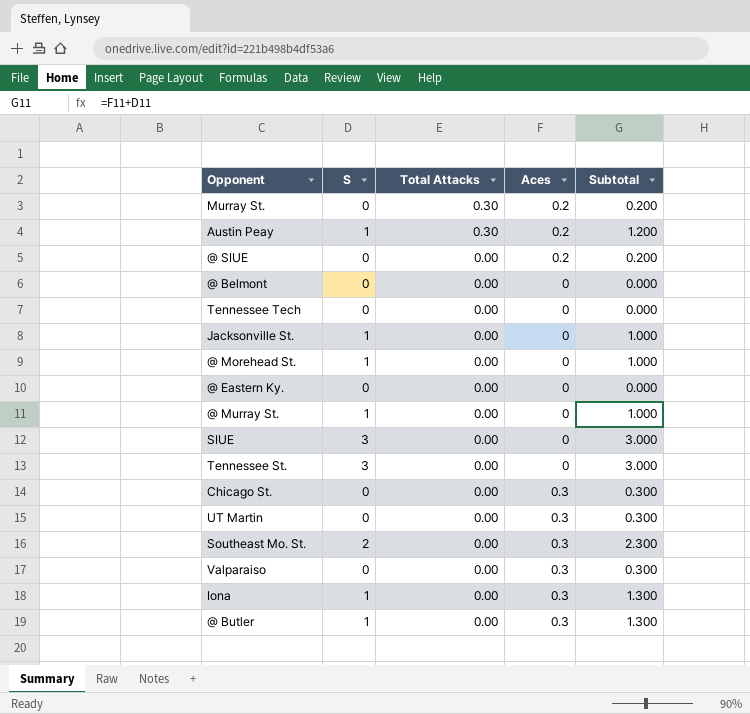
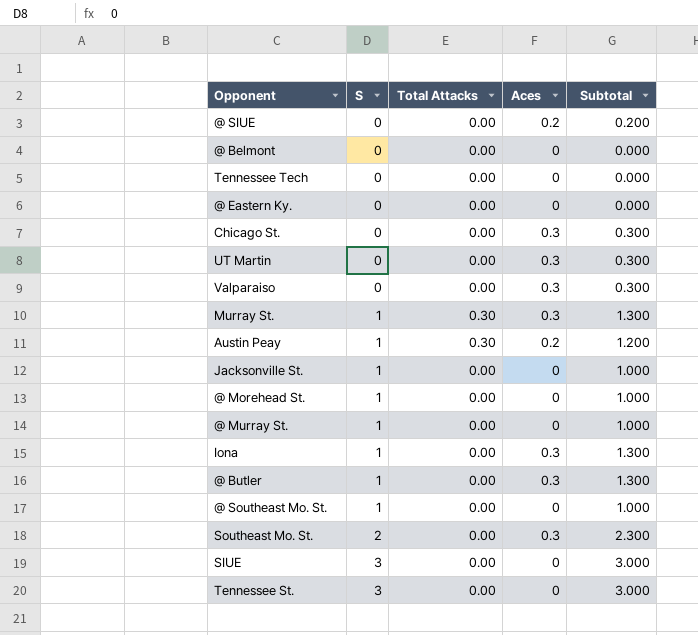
row order: Total Attacks descending -> S ascending
Murray St. | S: 0 -> 1
Murray St. | Aces: 0.2 -> 0.3
Murray St. | Subtotal: 0.200 -> 1.300
row @ Southeast Mo. St.: none -> 1 | 0.00 | 0 | 1.000

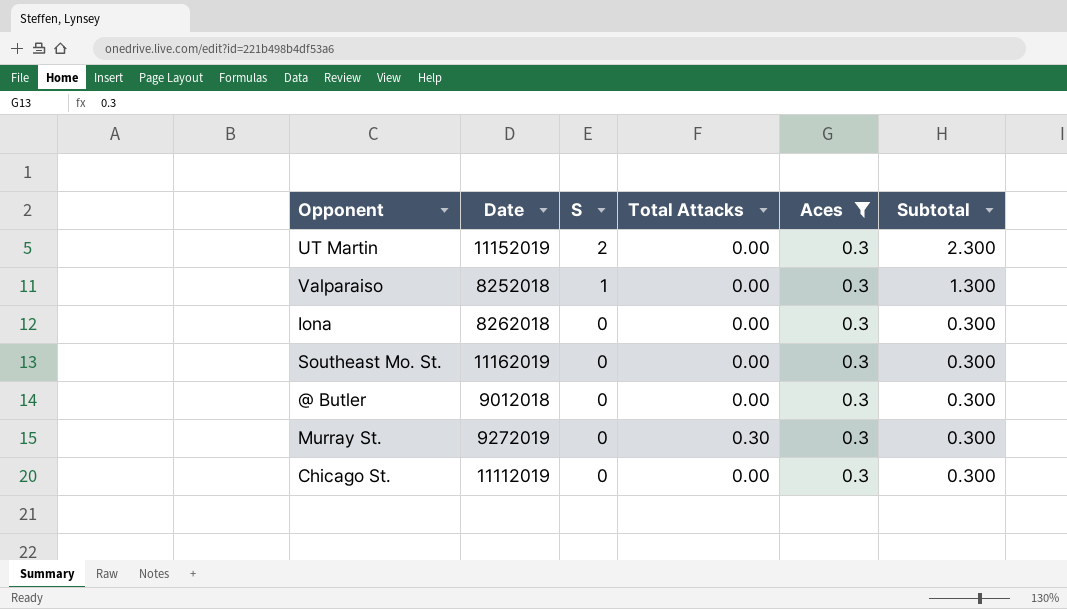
filter: none -> Aces = 0.3
row order: S ascending -> S descending
column Date | position: none -> 2
UT Martin | S: 0 -> 2
UT Martin | Subtotal: 0.300 -> 2.300
Valparaiso | S: 0 -> 1
Valparaiso | Subtotal: 0.300 -> 1.300
Iona | S: 1 -> 0
Iona | Subtotal: 1.300 -> 0.300
Southeast Mo. St. | S: 2 -> 0
Southeast Mo. St. | Subtotal: 2.300 -> 0.300
@ Butler | S: 1 -> 0
@ Butler | Subtotal: 1.300 -> 0.300
Murray St. | S: 1 -> 0
Murray St. | Subtotal: 1.300 -> 0.300

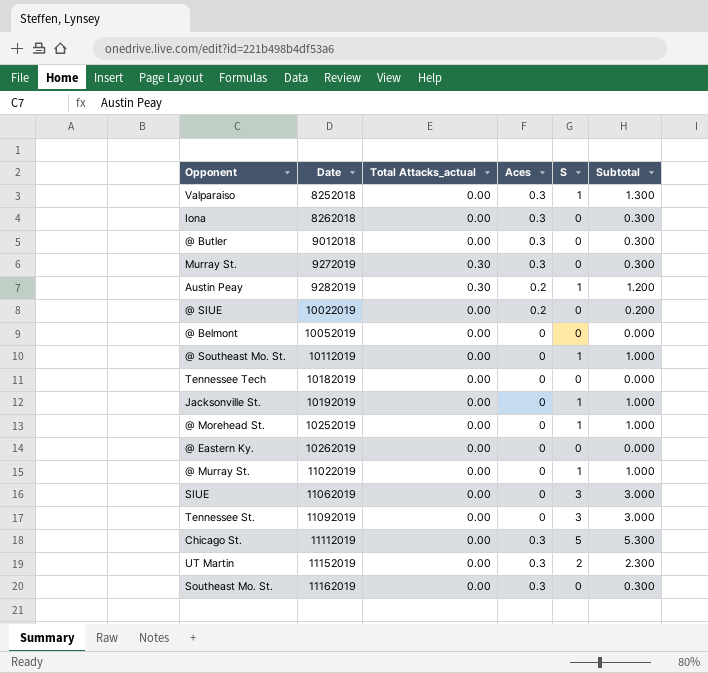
filter: Aces = 0.3 -> none
row order: S descending -> Date ascending
column name: Total Attacks -> Total Attacks_actual
column S | position: 3 -> 5
Chicago St. | S: 0 -> 5
Chicago St. | Subtotal: 0.300 -> 5.300

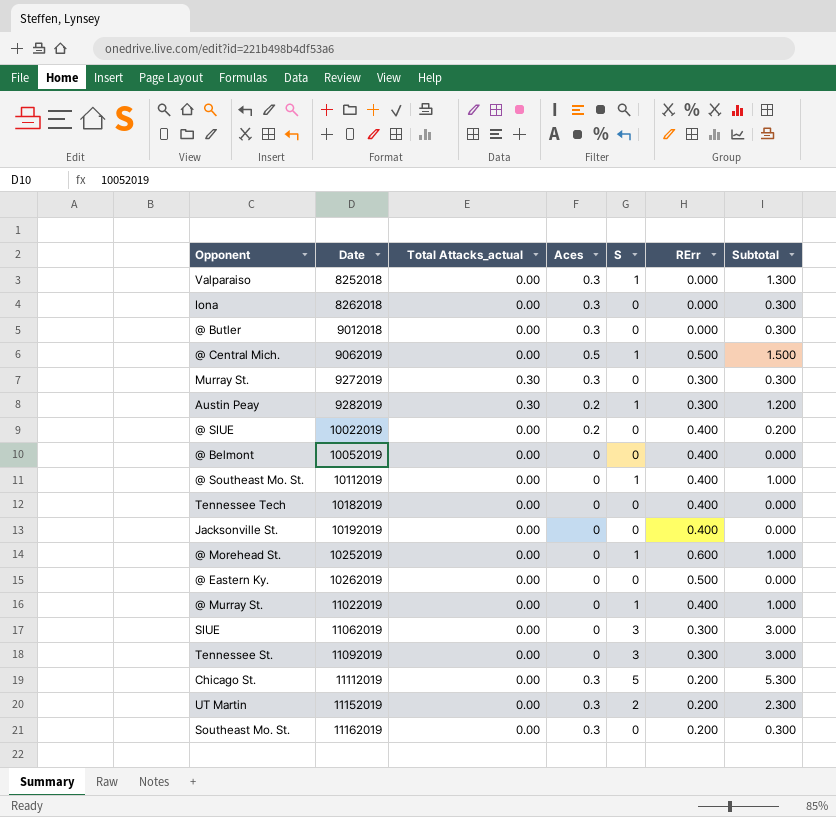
column RErr | position: none -> 6
row @ Central Mich.: none -> 9062019 | 0.00 | 0.5 | 1 | 0.500 | 1.500
Jacksonville St. | S: 1 -> 0
Jacksonville St. | Subtotal: 1.000 -> 0.000

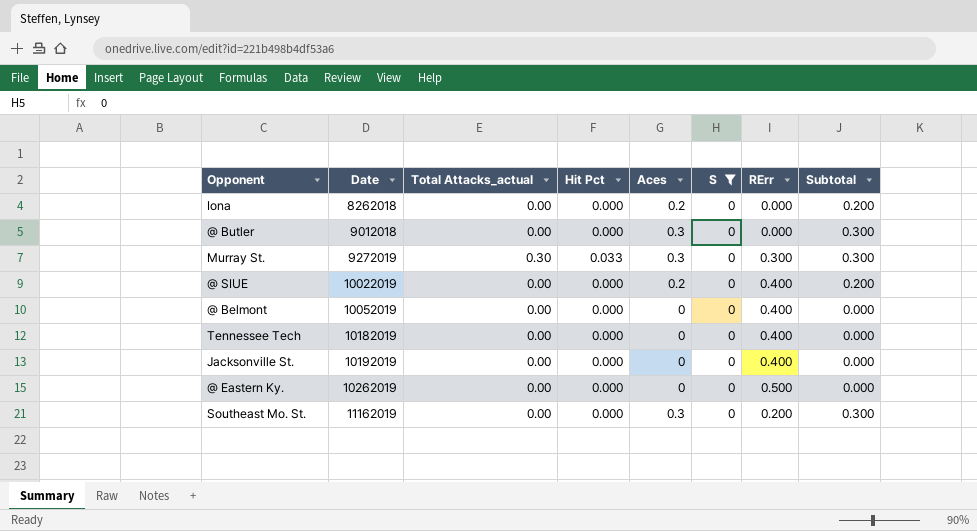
filter: none -> S = 0
column Hit Pct | position: none -> 4
Iona | Aces: 0.3 -> 0.2
Iona | Subtotal: 0.300 -> 0.200

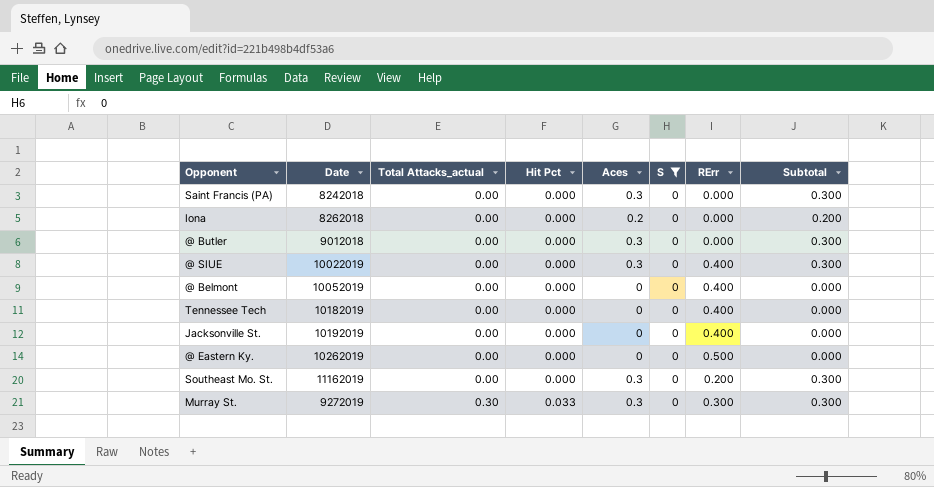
row order: Date ascending -> Total Attacks_actual ascending
row Saint Francis (PA): none -> 8242018 | 0.00 | 0.000 | 0.3 | 0 | 0.000 | 0.300
@ SIUE | Aces: 0.2 -> 0.3
@ SIUE | Subtotal: 0.200 -> 0.300

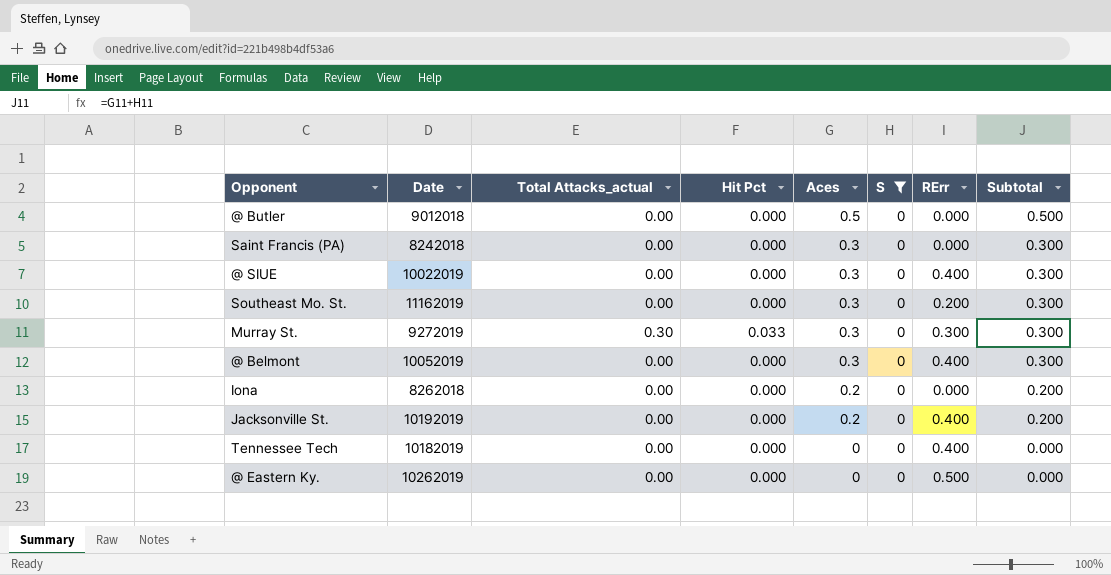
row order: Total Attacks_actual ascending -> Aces descending
@ Butler | Aces: 0.3 -> 0.5
@ Butler | Subtotal: 0.300 -> 0.500
@ Belmont | Aces: 0 -> 0.3
@ Belmont | Subtotal: 0.000 -> 0.300
Jacksonville St. | Aces: 0 -> 0.2
Jacksonville St. | Subtotal: 0.000 -> 0.200

